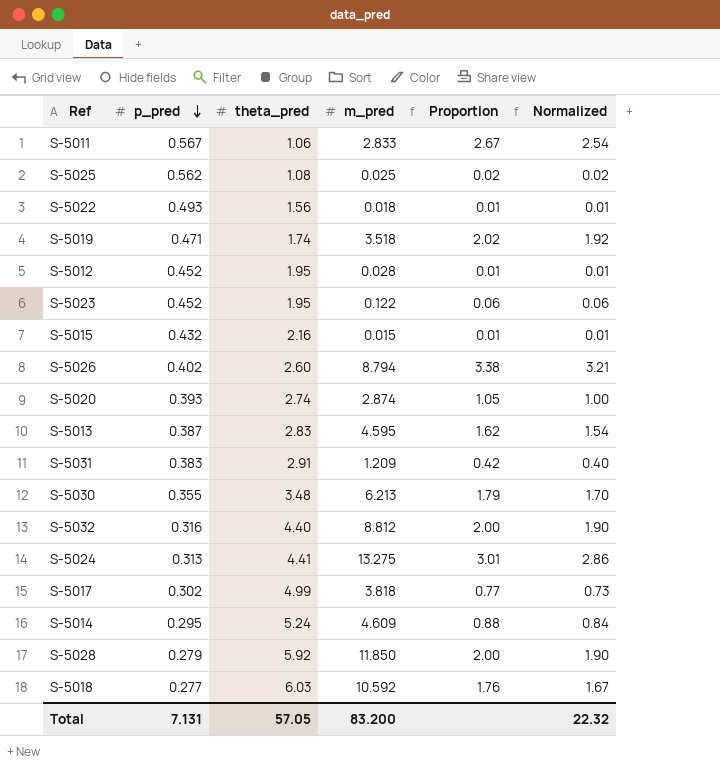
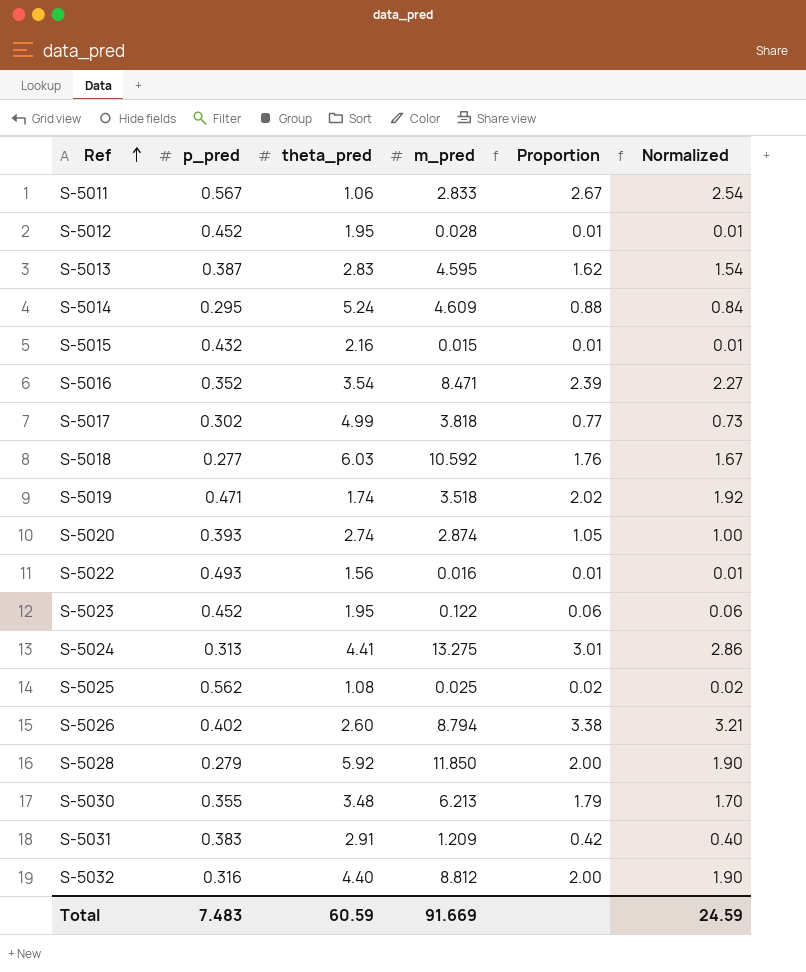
row order: p_pred descending -> Ref ascending
row S-5016: none -> 0.352 | 3.54 | 8.471 | 2.39 | 2.27
S-5022 | m_pred: 0.018 -> 0.016
Total | p_pred: 7.131 -> 7.483
Total | theta_pred: 57.05 -> 60.59
Total | m_pred: 83.200 -> 91.669
Total | Normalized: 22.32 -> 24.59

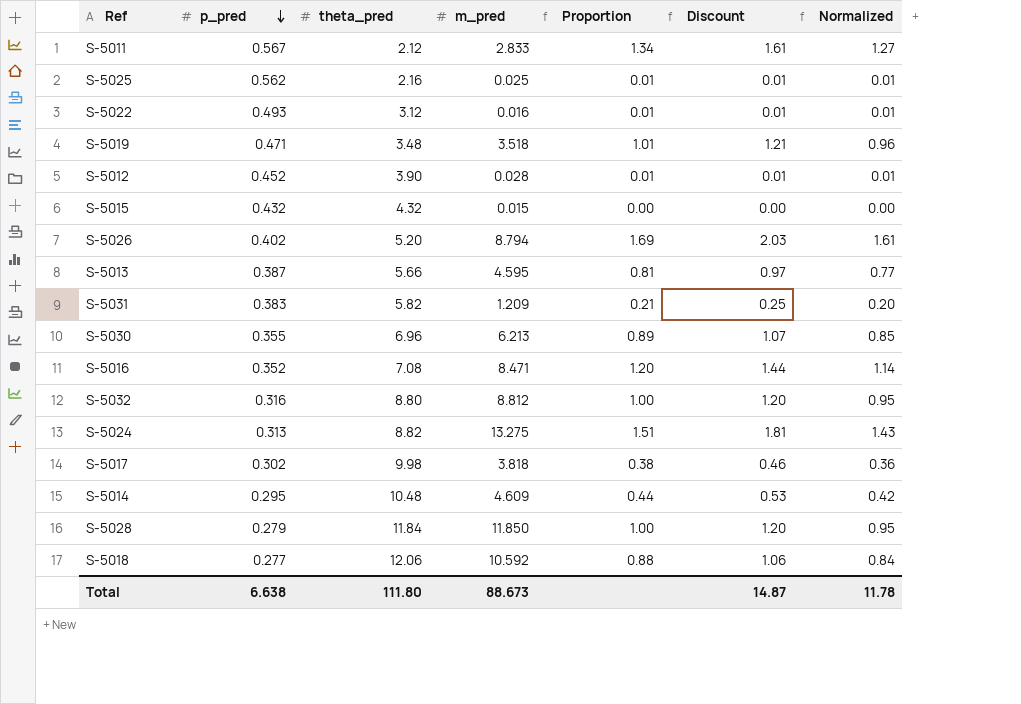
row order: Ref ascending -> p_pred descending
column Discount | formula: none -> [Proportion] * 1.2
row S-5020: 0.393 | 2.74 | 2.874 | 1.05 | 1.00 -> none
row S-5023: 0.452 | 1.95 | 0.122 | 0.06 | 0.06 -> none
S-5011 | theta_pred: 1.06 -> 2.12
S-5011 | Proportion: 2.67 -> 1.34
S-5011 | Normalized: 2.54 -> 1.27
S-5025 | theta_pred: 1.08 -> 2.16
S-5025 | Proportion: 0.02 -> 0.01
S-5025 | Normalized: 0.02 -> 0.01
S-5022 | theta_pred: 1.56 -> 3.12
S-5019 | theta_pred: 1.74 -> 3.48
S-5019 | Proportion: 2.02 -> 1.01
S-5019 | Normalized: 1.92 -> 0.96
S-5012 | theta_pred: 1.95 -> 3.90
S-5015 | theta_pred: 2.16 -> 4.32
S-5015 | Proportion: 0.01 -> 0.00
S-5015 | Normalized: 0.01 -> 0.00
S-5026 | theta_pred: 2.60 -> 5.20
S-5026 | Proportion: 3.38 -> 1.69
S-5026 | Normalized: 3.21 -> 1.61
S-5013 | theta_pred: 2.83 -> 5.66
S-5013 | Proportion: 1.62 -> 0.81
S-5013 | Normalized: 1.54 -> 0.77
S-5031 | theta_pred: 2.91 -> 5.82
S-5031 | Proportion: 0.42 -> 0.21
S-5031 | Normalized: 0.40 -> 0.20
S-5030 | theta_pred: 3.48 -> 6.96
S-5030 | Proportion: 1.79 -> 0.89
S-5030 | Normalized: 1.70 -> 0.85
S-5016 | theta_pred: 3.54 -> 7.08
S-5016 | Proportion: 2.39 -> 1.20
S-5016 | Normalized: 2.27 -> 1.14
S-5032 | theta_pred: 4.40 -> 8.80
S-5032 | Proportion: 2.00 -> 1.00
S-5032 | Normalized: 1.90 -> 0.95
S-5024 | theta_pred: 4.41 -> 8.82
S-5024 | Proportion: 3.01 -> 1.51
S-5024 | Normalized: 2.86 -> 1.43
S-5017 | theta_pred: 4.99 -> 9.98
S-5017 | Proportion: 0.77 -> 0.38
S-5017 | Normalized: 0.73 -> 0.36
S-5014 | theta_pred: 5.24 -> 10.48
S-5014 | Proportion: 0.88 -> 0.44
S-5014 | Normalized: 0.84 -> 0.42
S-5028 | theta_pred: 5.92 -> 11.84
S-5028 | Proportion: 2.00 -> 1.00
S-5028 | Normalized: 1.90 -> 0.95
S-5018 | theta_pred: 6.03 -> 12.06
S-5018 | Proportion: 1.76 -> 0.88
S-5018 | Normalized: 1.67 -> 0.84
Total | p_pred: 7.483 -> 6.638
Total | theta_pred: 60.59 -> 111.80
Total | m_pred: 91.669 -> 88.673
Total | Normalized: 24.59 -> 11.78

